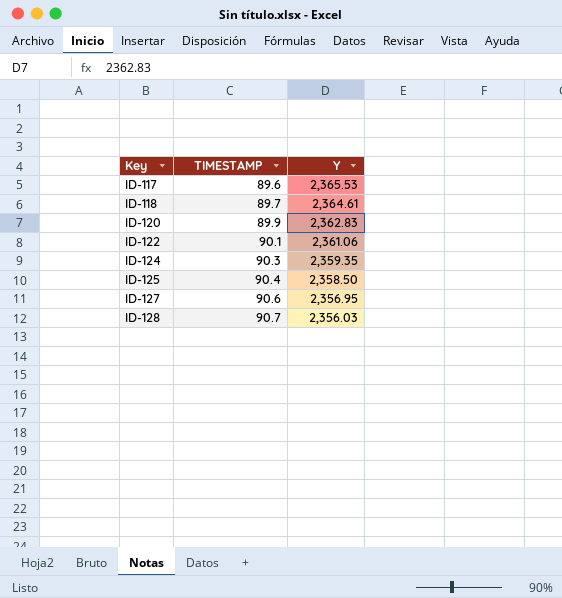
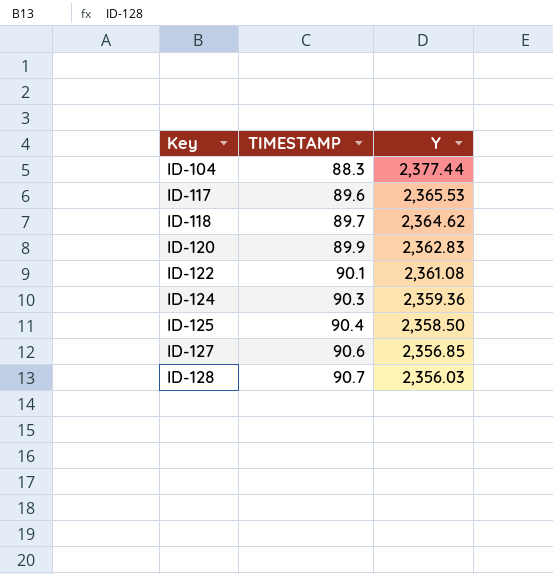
row ID-104: none -> 88.3 | 2,377.44
ID-118 | Y: 2,364.61 -> 2,364.62
ID-122 | Y: 2,361.06 -> 2,361.08
ID-124 | Y: 2,359.35 -> 2,359.36
ID-127 | Y: 2,356.95 -> 2,356.85

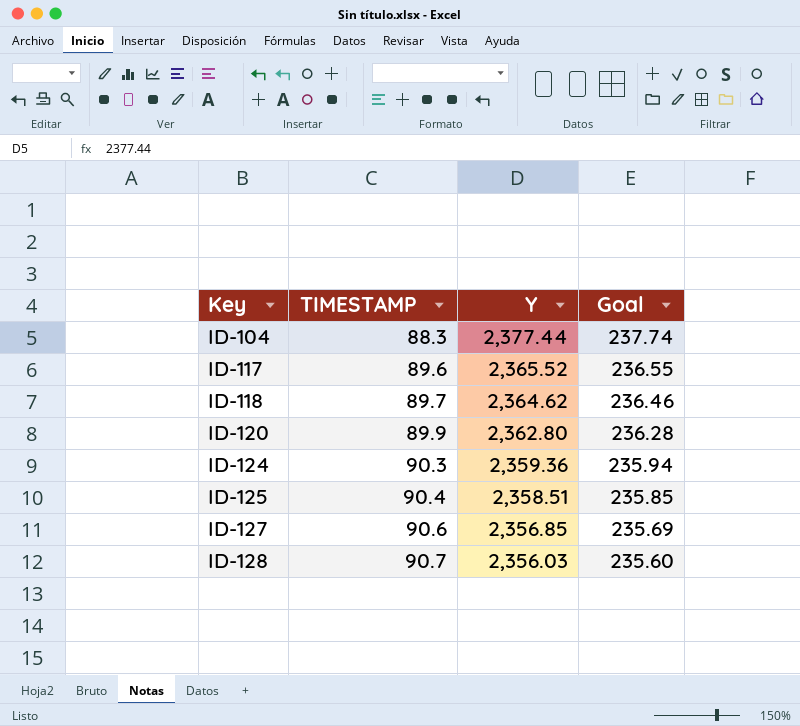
column Goal | formula: none -> [Y] * 0.1
row ID-122: 90.1 | 2,361.08 -> none
ID-117 | Y: 2,365.53 -> 2,365.52
ID-120 | Y: 2,362.83 -> 2,362.80
ID-125 | Y: 2,358.50 -> 2,358.51

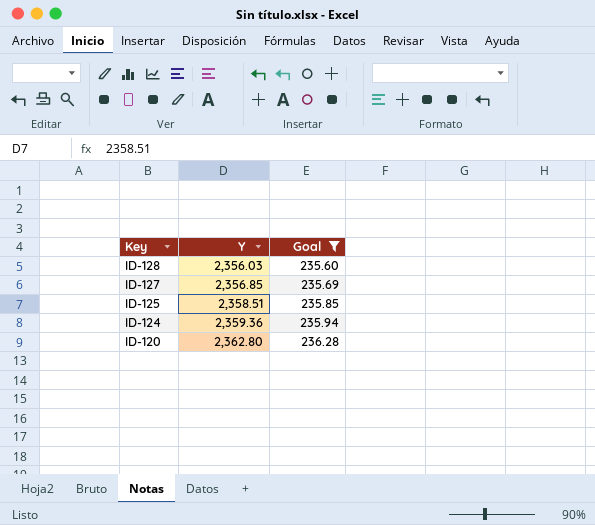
filter: none -> Goal <= 236.28
row order: Key ascending -> Key descending
column TIMESTAMP | position: 2 -> none

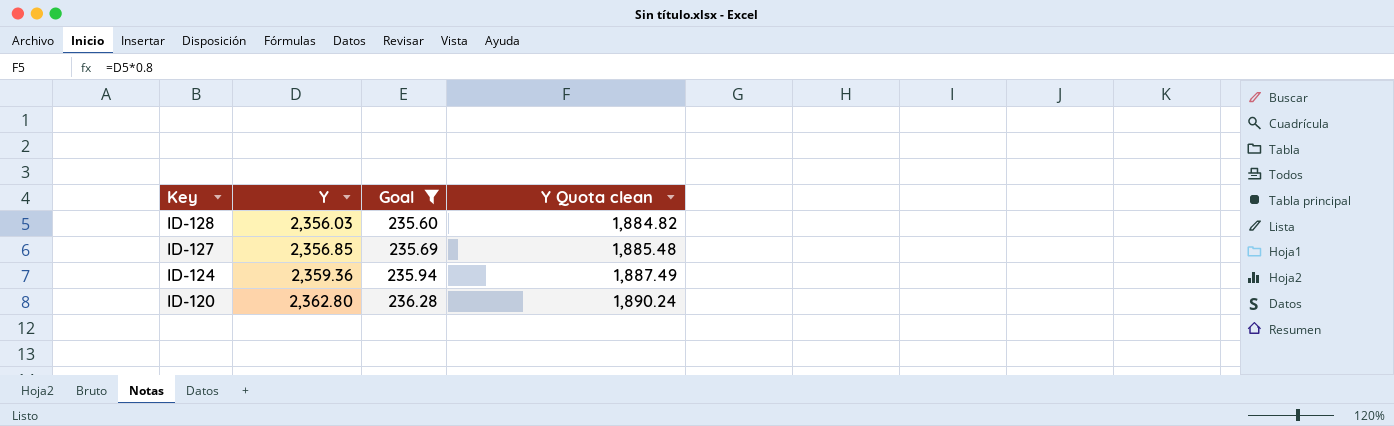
column Y Quota clean | formula: none -> [Y] * 0.8
row ID-125: 2,358.51 | 235.85 -> none

